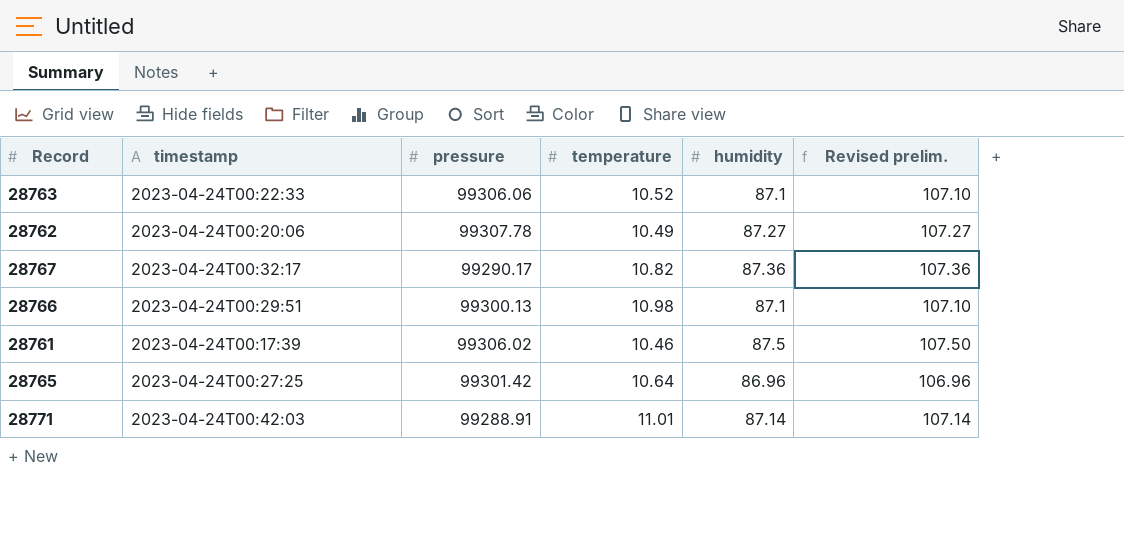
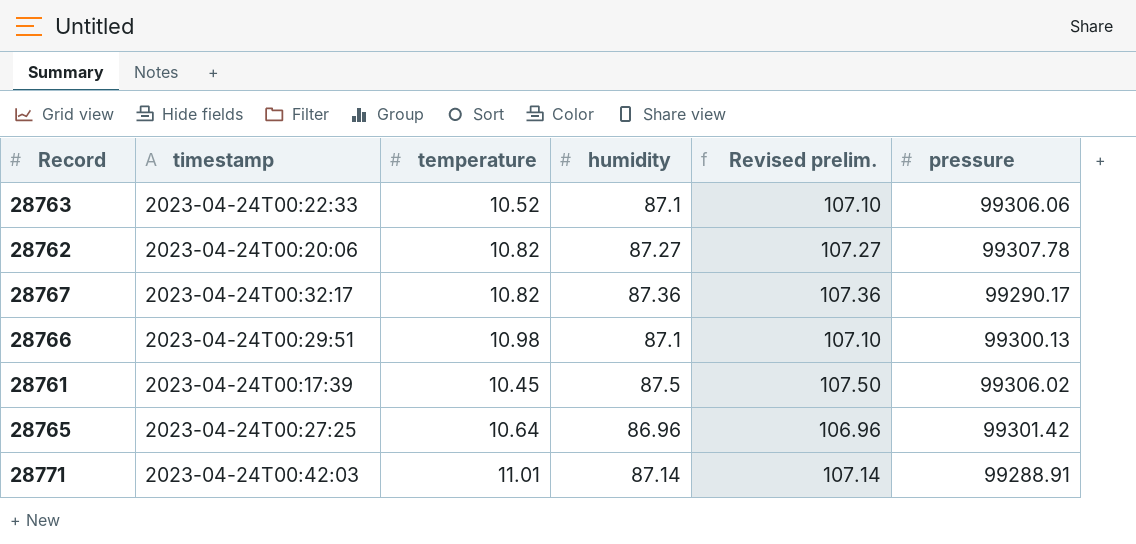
column pressure | position: 3 -> 6
28762 | temperature: 10.49 -> 10.82
28761 | temperature: 10.46 -> 10.45

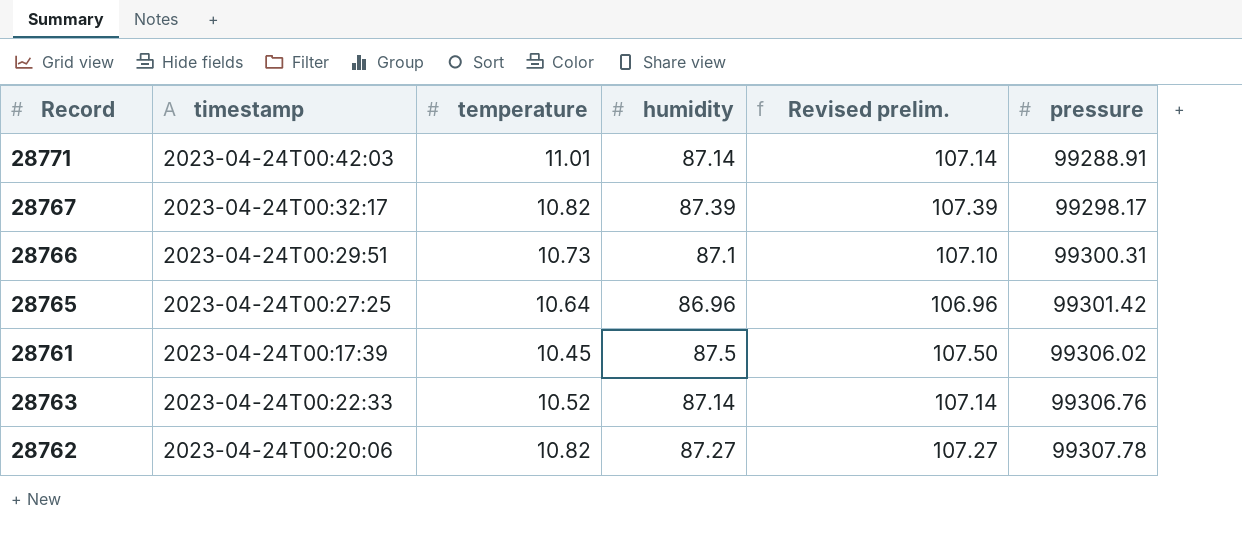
row order: none -> pressure ascending
28767 | humidity: 87.36 -> 87.39
28767 | Revised prelim.: 107.36 -> 107.39
28767 | pressure: 99290.17 -> 99298.17
28766 | temperature: 10.98 -> 10.73
28766 | pressure: 99300.13 -> 99300.31
28763 | humidity: 87.1 -> 87.14
28763 | Revised prelim.: 107.10 -> 107.14
28763 | pressure: 99306.06 -> 99306.76

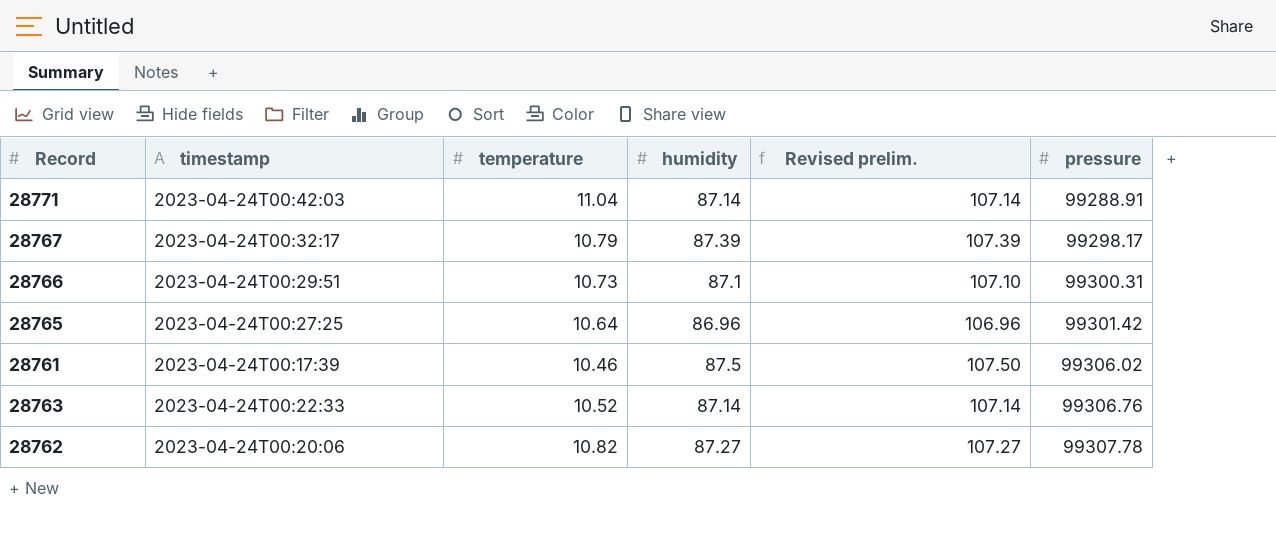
28771 | temperature: 11.01 -> 11.04
28767 | temperature: 10.82 -> 10.79
28761 | temperature: 10.45 -> 10.46

